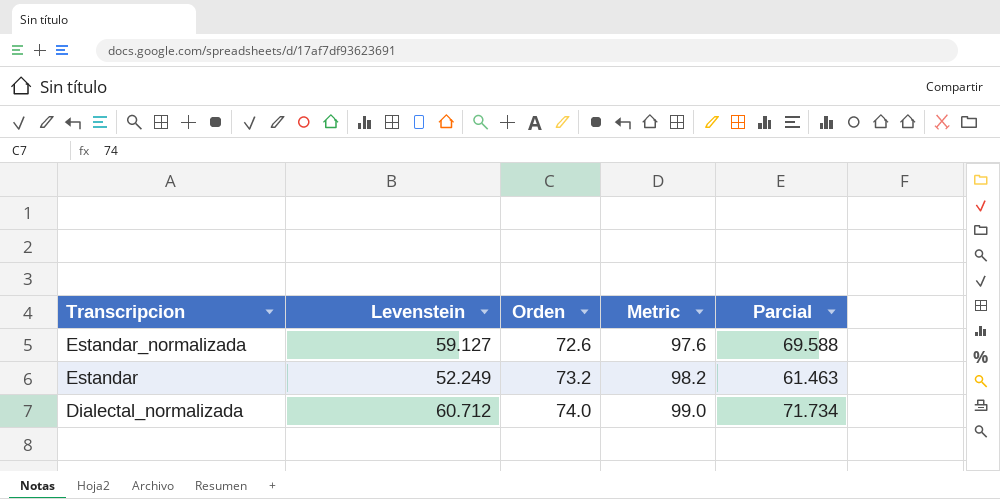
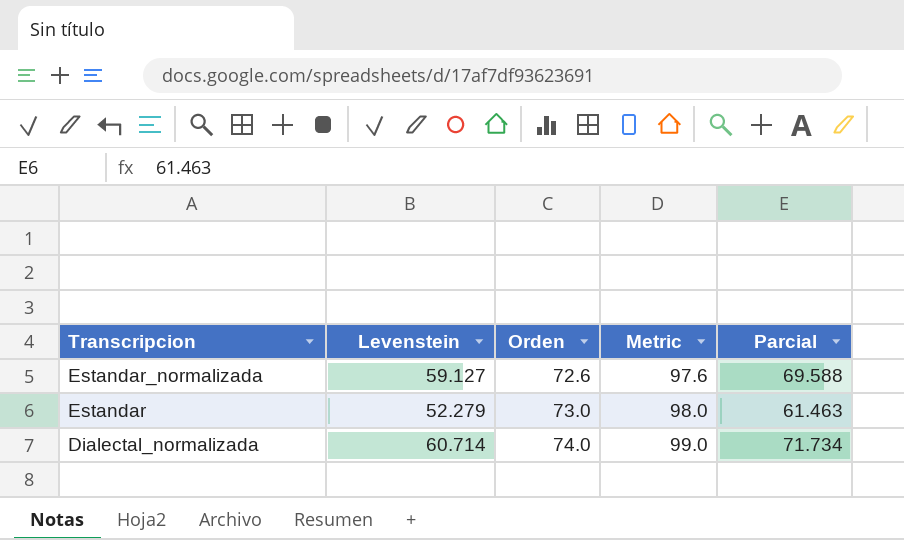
Estandar | Levenstein: 52.249 -> 52.279
Estandar | Orden: 73.2 -> 73.0
Estandar | Metric: 98.2 -> 98.0
Dialectal_normalizada | Levenstein: 60.712 -> 60.714

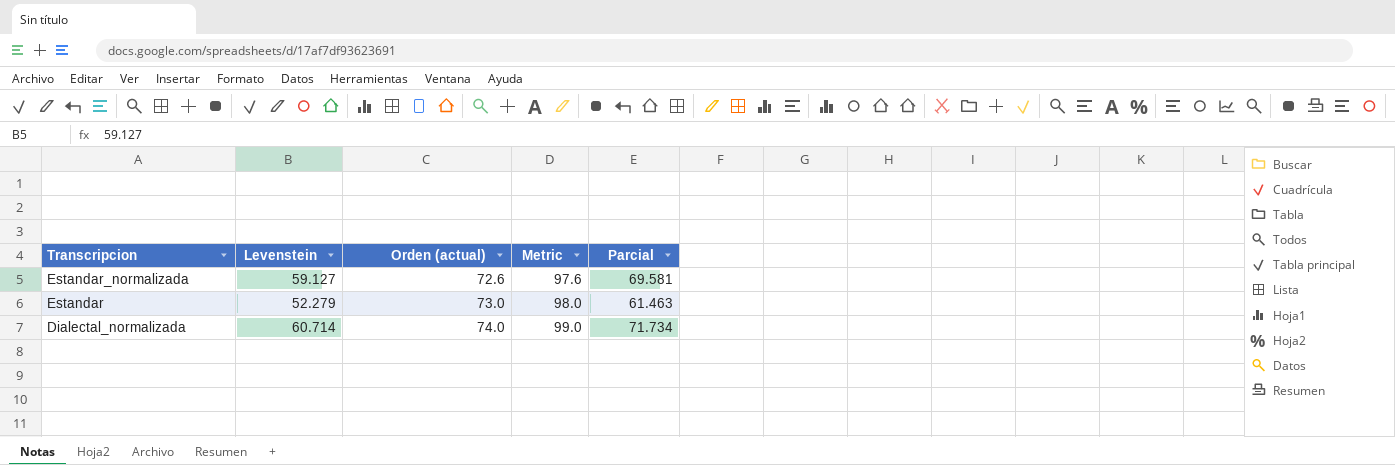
column name: Orden -> Orden (actual)
Estandar_normalizada | Parcial: 69.588 -> 69.581

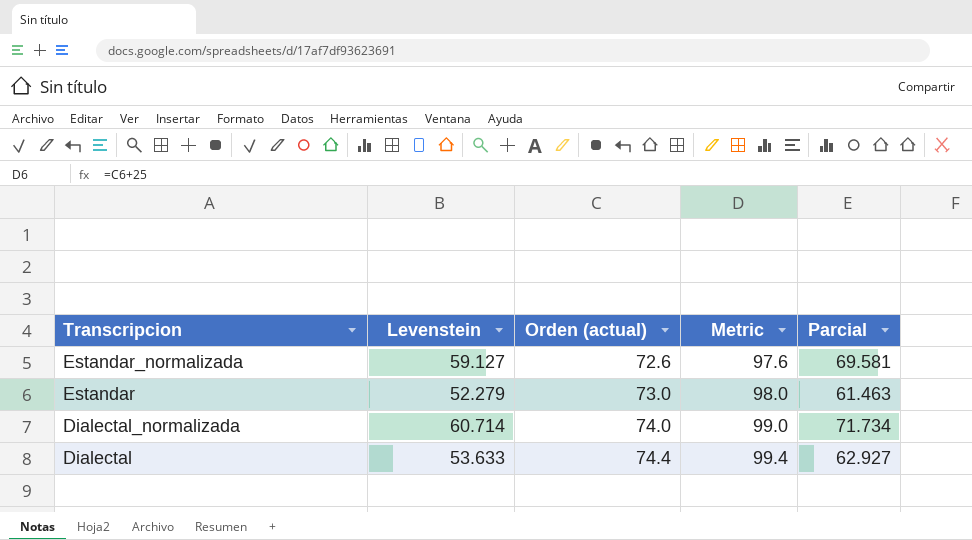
row Dialectal: none -> 53.633 | 74.4 | 99.4 | 62.927

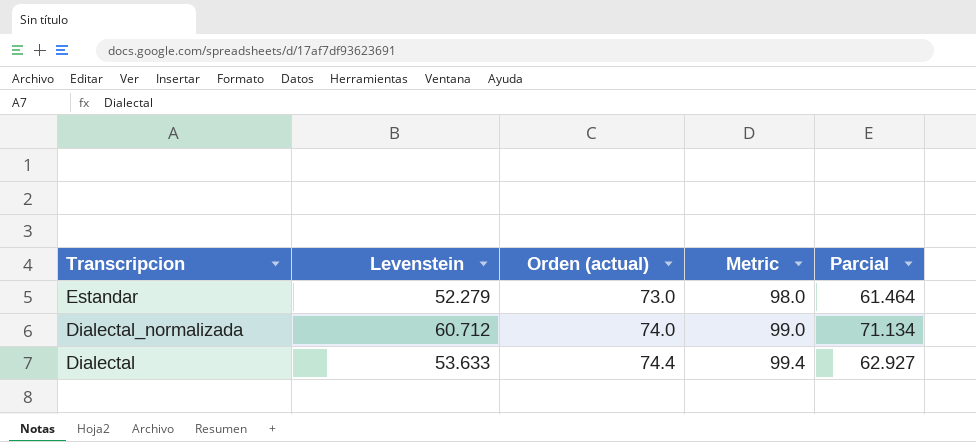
row Estandar_normalizada: 59.127 | 72.6 | 97.6 | 69.581 -> none
Estandar | Parcial: 61.463 -> 61.464
Dialectal_normalizada | Levenstein: 60.714 -> 60.712
Dialectal_normalizada | Parcial: 71.734 -> 71.134

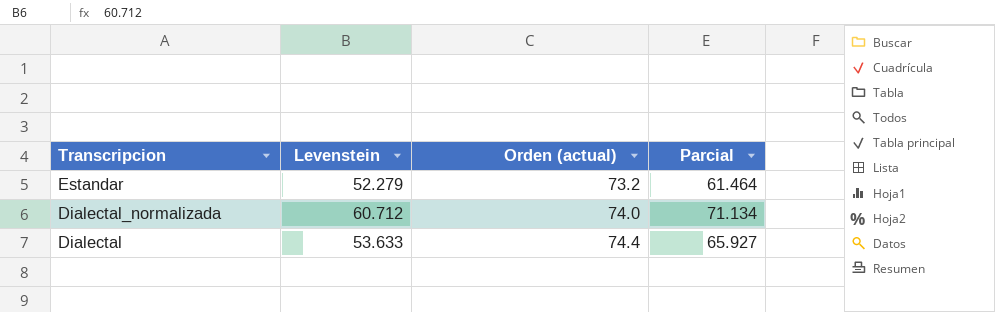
column Metric | formula: [Orden (actual)] + 25 -> none
Estandar | Orden (actual): 73.0 -> 73.2
Dialectal | Parcial: 62.927 -> 65.927

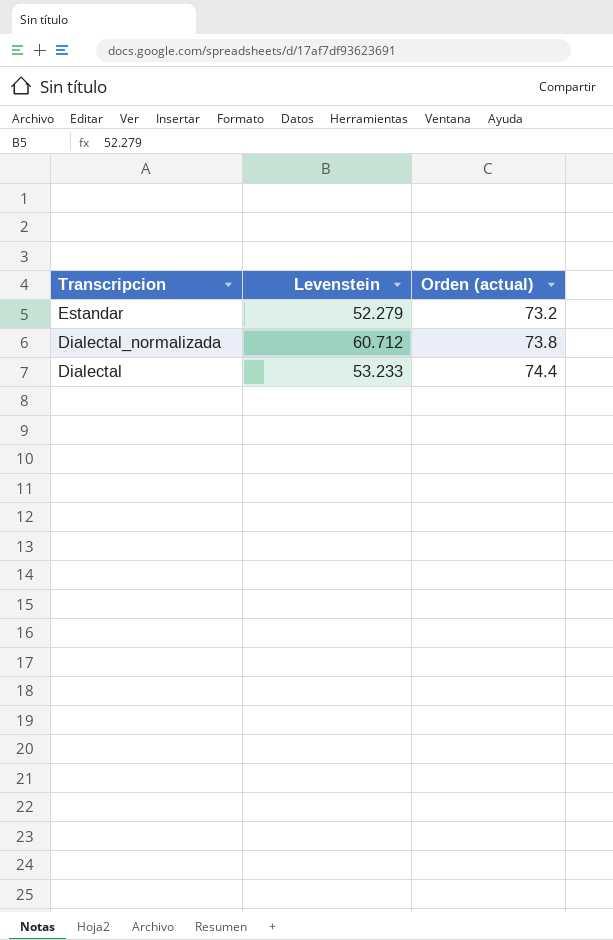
column Parcial | position: 4 -> none
Dialectal_normalizada | Orden (actual): 74.0 -> 73.8
Dialectal | Levenstein: 53.633 -> 53.233

